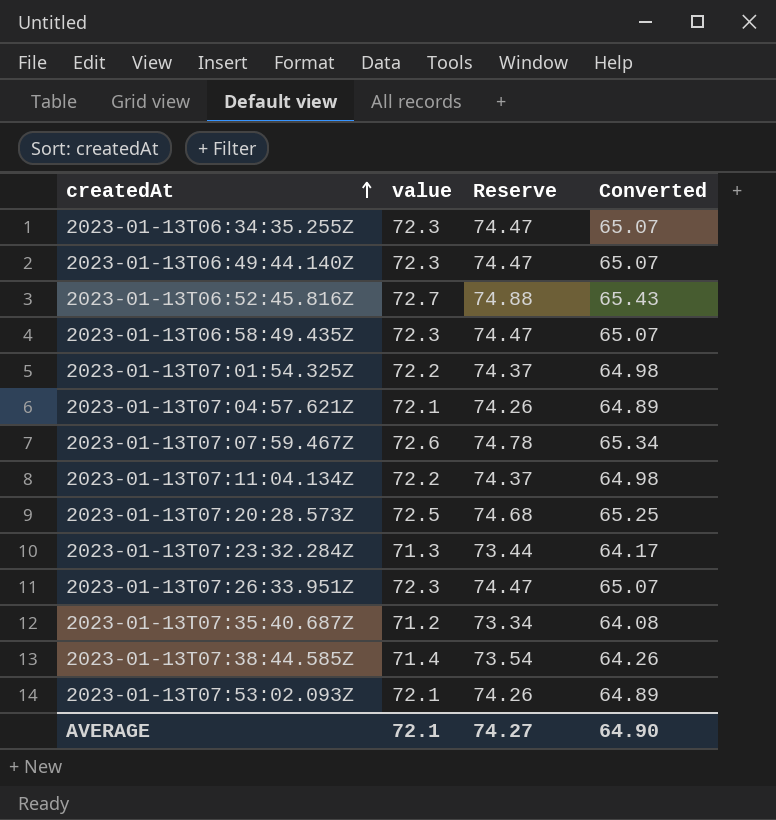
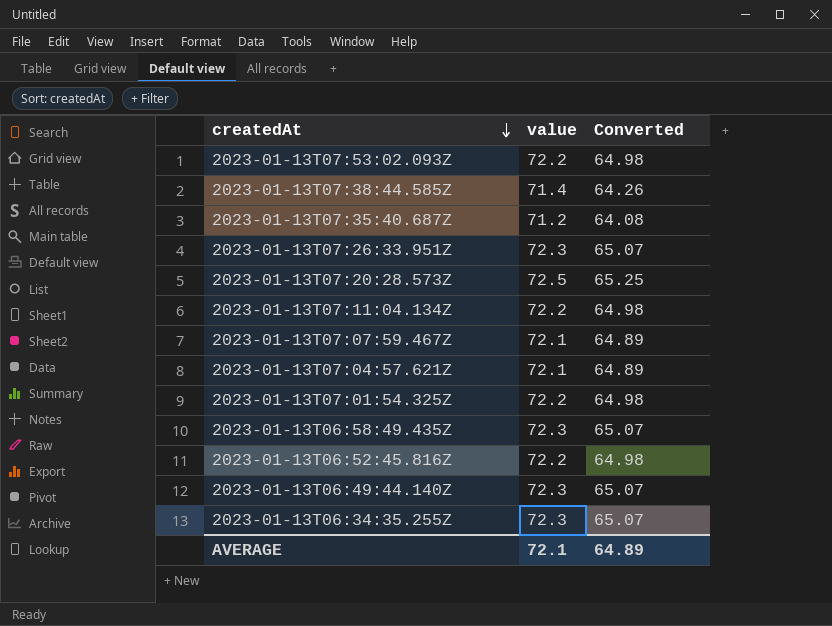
row order: createdAt ascending -> createdAt descending
column Reserve | formula: [value] * 1.03 -> none
row 2023-01-13T07:23:32.284Z: 71.3 | 73.44 | 64.17 -> none
2023-01-13T07:53:02.093Z | value: 72.1 -> 72.2
2023-01-13T07:53:02.093Z | Converted: 64.89 -> 64.98
2023-01-13T07:07:59.467Z | value: 72.6 -> 72.1
2023-01-13T07:07:59.467Z | Converted: 65.34 -> 64.89
2023-01-13T06:52:45.816Z | value: 72.7 -> 72.2
2023-01-13T06:52:45.816Z | Converted: 65.43 -> 64.98
AVERAGE | Converted: 64.90 -> 64.89

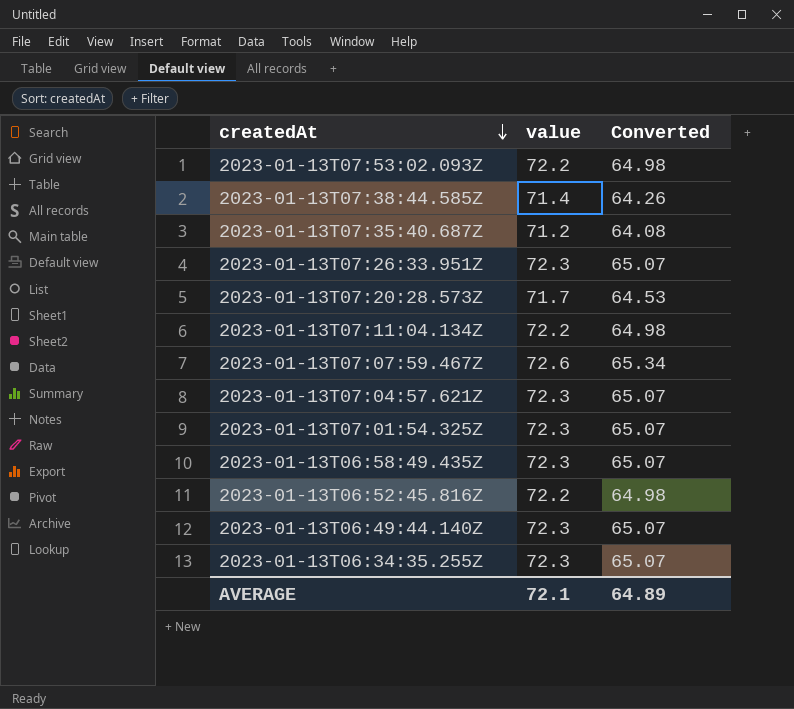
2023-01-13T07:20:28.573Z | value: 72.5 -> 71.7
2023-01-13T07:20:28.573Z | Converted: 65.25 -> 64.53
2023-01-13T07:07:59.467Z | value: 72.1 -> 72.6
2023-01-13T07:07:59.467Z | Converted: 64.89 -> 65.34
2023-01-13T07:04:57.621Z | value: 72.1 -> 72.3
2023-01-13T07:04:57.621Z | Converted: 64.89 -> 65.07
2023-01-13T07:01:54.325Z | value: 72.2 -> 72.3
2023-01-13T07:01:54.325Z | Converted: 64.98 -> 65.07

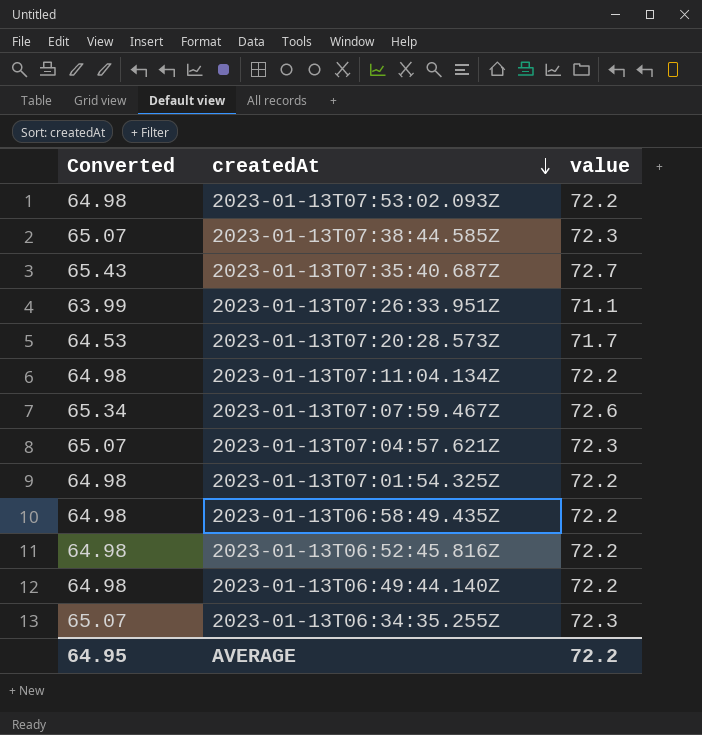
column Converted | position: 3 -> 1
2023-01-13T07:38:44.585Z | Converted: 64.26 -> 65.07
2023-01-13T07:38:44.585Z | value: 71.4 -> 72.3
2023-01-13T07:35:40.687Z | Converted: 64.08 -> 65.43
2023-01-13T07:35:40.687Z | value: 71.2 -> 72.7
2023-01-13T07:26:33.951Z | Converted: 65.07 -> 63.99
2023-01-13T07:26:33.951Z | value: 72.3 -> 71.1
2023-01-13T07:01:54.325Z | Converted: 65.07 -> 64.98
2023-01-13T07:01:54.325Z | value: 72.3 -> 72.2
2023-01-13T06:58:49.435Z | Converted: 65.07 -> 64.98
2023-01-13T06:58:49.435Z | value: 72.3 -> 72.2
2023-01-13T06:49:44.140Z | Converted: 65.07 -> 64.98
2023-01-13T06:49:44.140Z | value: 72.3 -> 72.2
AVERAGE | Converted: 64.89 -> 64.95
AVERAGE | value: 72.1 -> 72.2

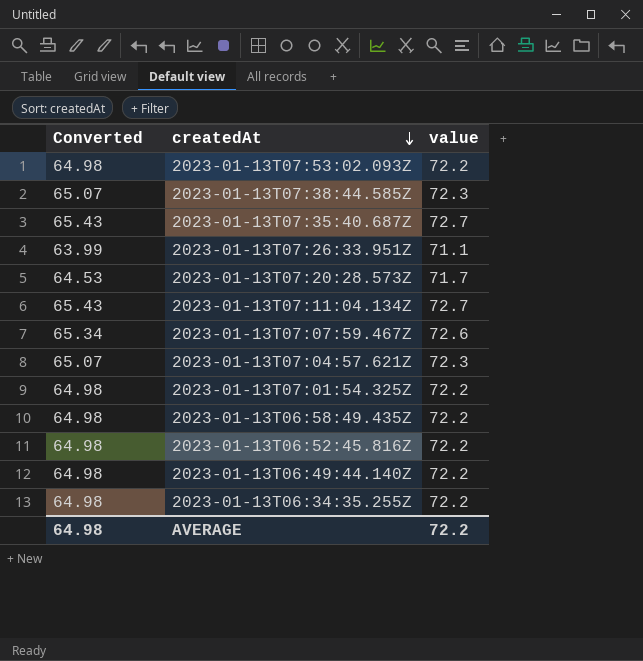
2023-01-13T07:11:04.134Z | Converted: 64.98 -> 65.43
2023-01-13T07:11:04.134Z | value: 72.2 -> 72.7
2023-01-13T06:34:35.255Z | Converted: 65.07 -> 64.98
2023-01-13T06:34:35.255Z | value: 72.3 -> 72.2
AVERAGE | Converted: 64.95 -> 64.98

